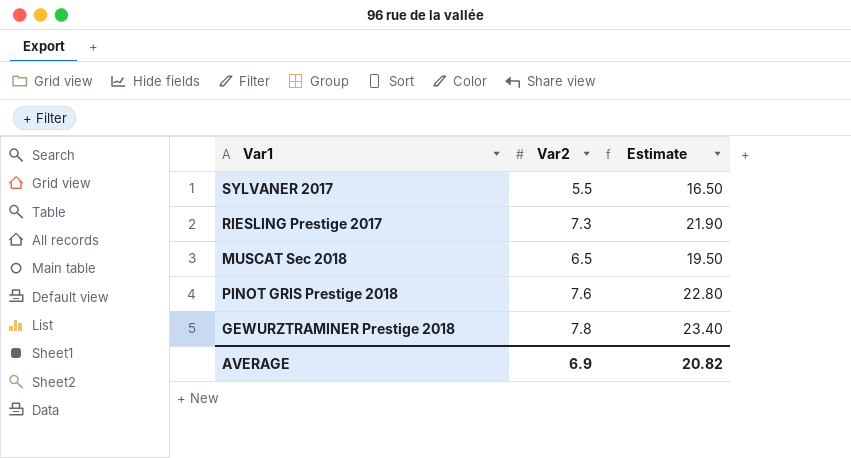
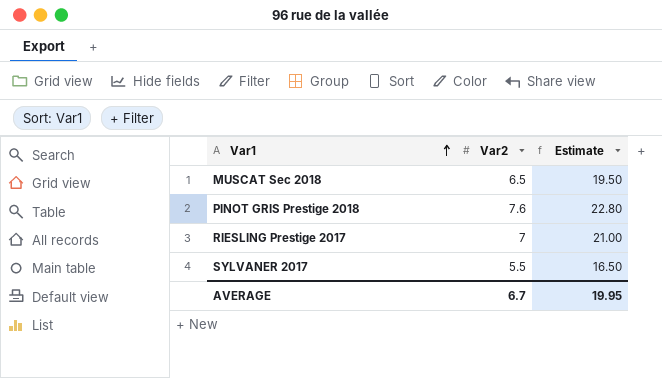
row order: none -> Var1 ascending
row GEWURZTRAMINER Prestige 2018: 7.8 | 23.40 -> none
RIESLING Prestige 2017 | Var2: 7.3 -> 7
RIESLING Prestige 2017 | Estimate: 21.90 -> 21.00
AVERAGE | Var2: 6.9 -> 6.7
AVERAGE | Estimate: 20.82 -> 19.95

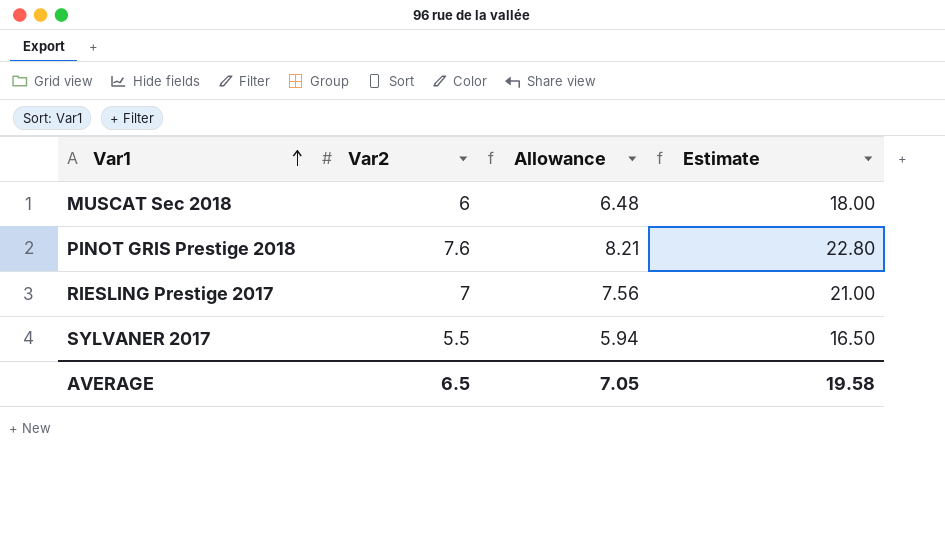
column Allowance | formula: none -> [Var2] * 1.08
MUSCAT Sec 2018 | Var2: 6.5 -> 6
MUSCAT Sec 2018 | Estimate: 19.50 -> 18.00
AVERAGE | Var2: 6.7 -> 6.5
AVERAGE | Estimate: 19.95 -> 19.58

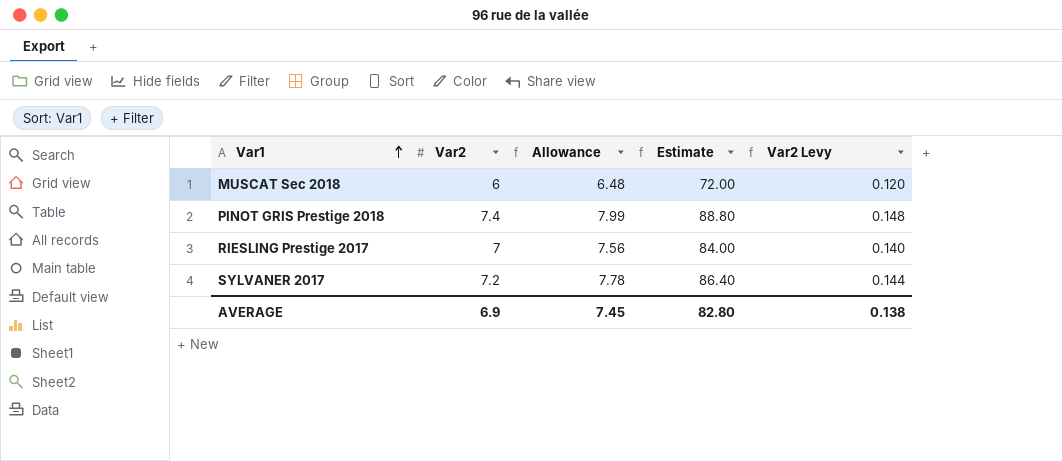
column Estimate | formula: [Var2] * 3 -> [Var2] * 12
column Var2 Levy | formula: none -> [Var2] * 0.02
PINOT GRIS Prestige 2018 | Var2: 7.6 -> 7.4
PINOT GRIS Prestige 2018 | Allowance: 8.21 -> 7.99
SYLVANER 2017 | Var2: 5.5 -> 7.2
SYLVANER 2017 | Allowance: 5.94 -> 7.78
AVERAGE | Var2: 6.5 -> 6.9
AVERAGE | Allowance: 7.05 -> 7.45
AVERAGE | Estimate: 19.58 -> 82.80

